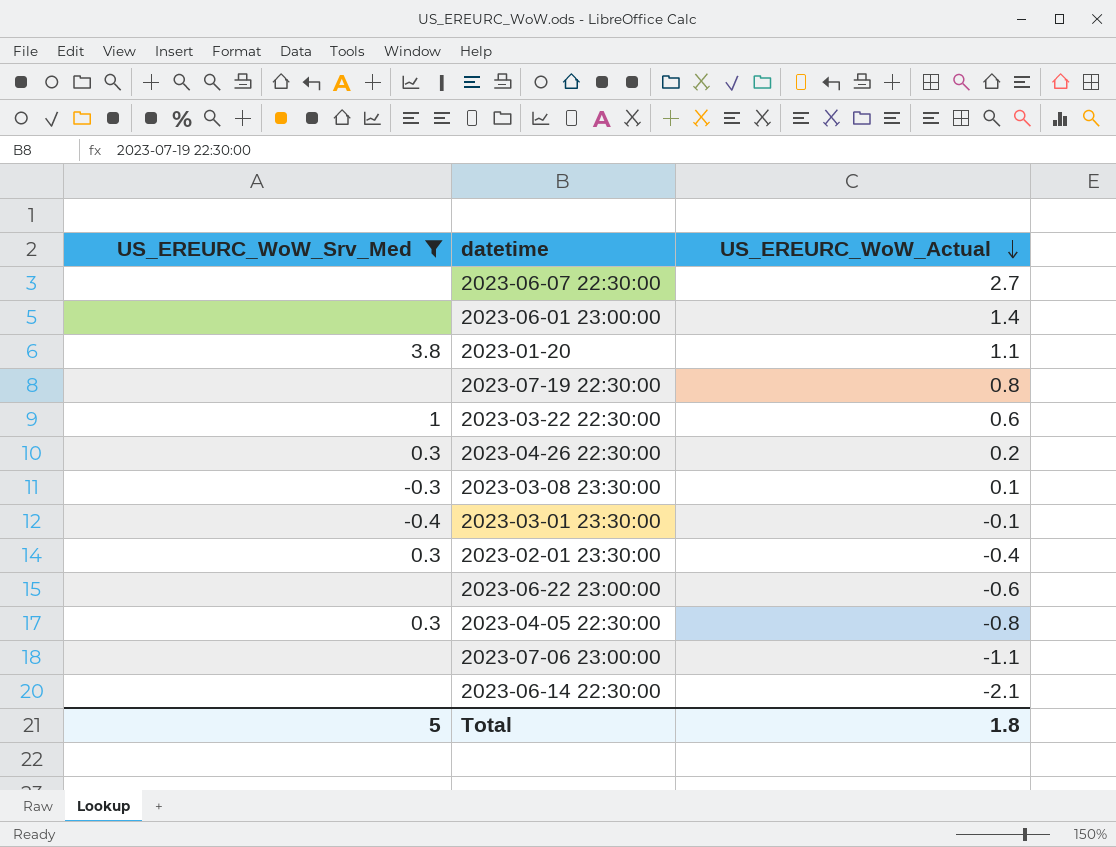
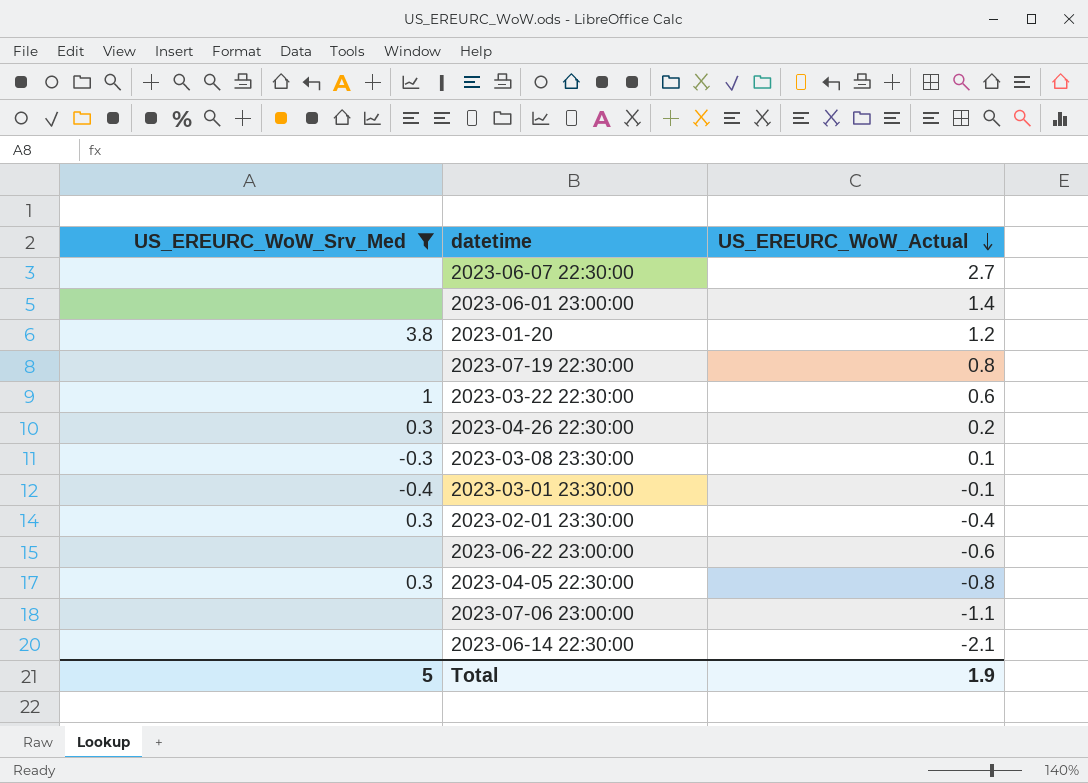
2023-01-20 | US_EREURC_WoW_Actual: 1.1 -> 1.2
Total | US_EREURC_WoW_Actual: 1.8 -> 1.9

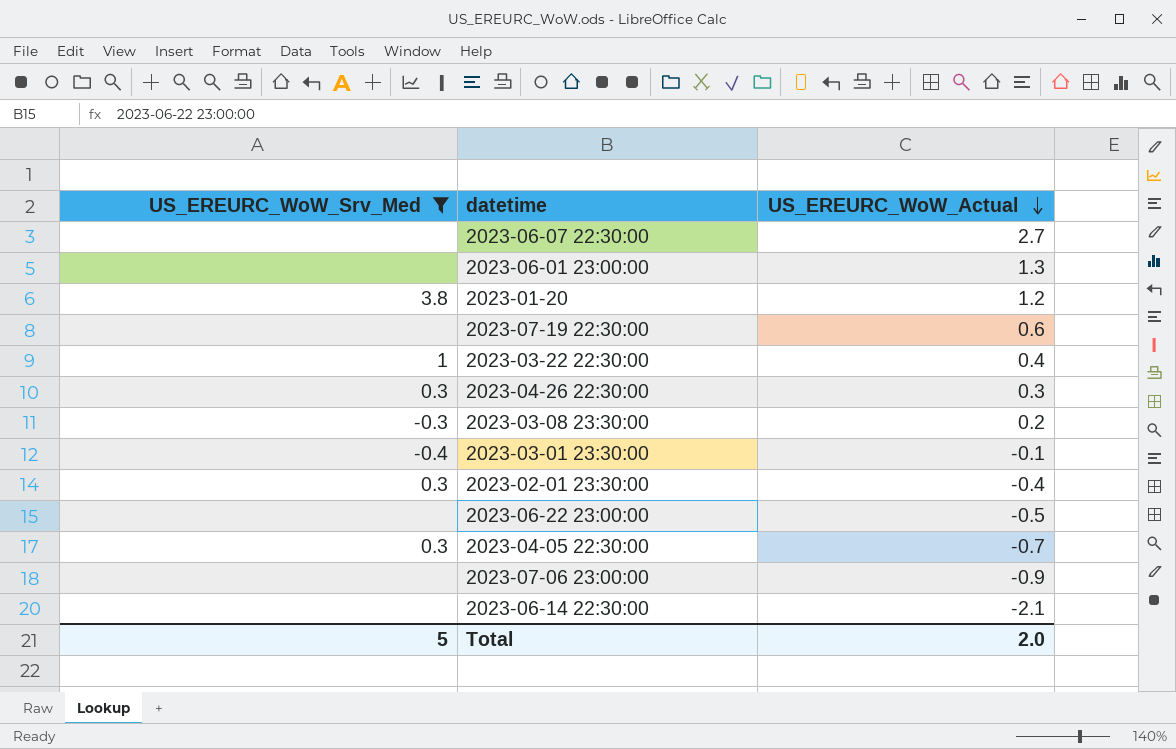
2023-06-01 23:00:00 | US_EREURC_WoW_Actual: 1.4 -> 1.3
2023-07-19 22:30:00 | US_EREURC_WoW_Actual: 0.8 -> 0.6
2023-03-22 22:30:00 | US_EREURC_WoW_Actual: 0.6 -> 0.4
2023-04-26 22:30:00 | US_EREURC_WoW_Actual: 0.2 -> 0.3
2023-03-08 23:30:00 | US_EREURC_WoW_Actual: 0.1 -> 0.2
2023-06-22 23:00:00 | US_EREURC_WoW_Actual: -0.6 -> -0.5
2023-04-05 22:30:00 | US_EREURC_WoW_Actual: -0.8 -> -0.7
2023-07-06 23:00:00 | US_EREURC_WoW_Actual: -1.1 -> -0.9
Total | US_EREURC_WoW_Actual: 1.9 -> 2.0

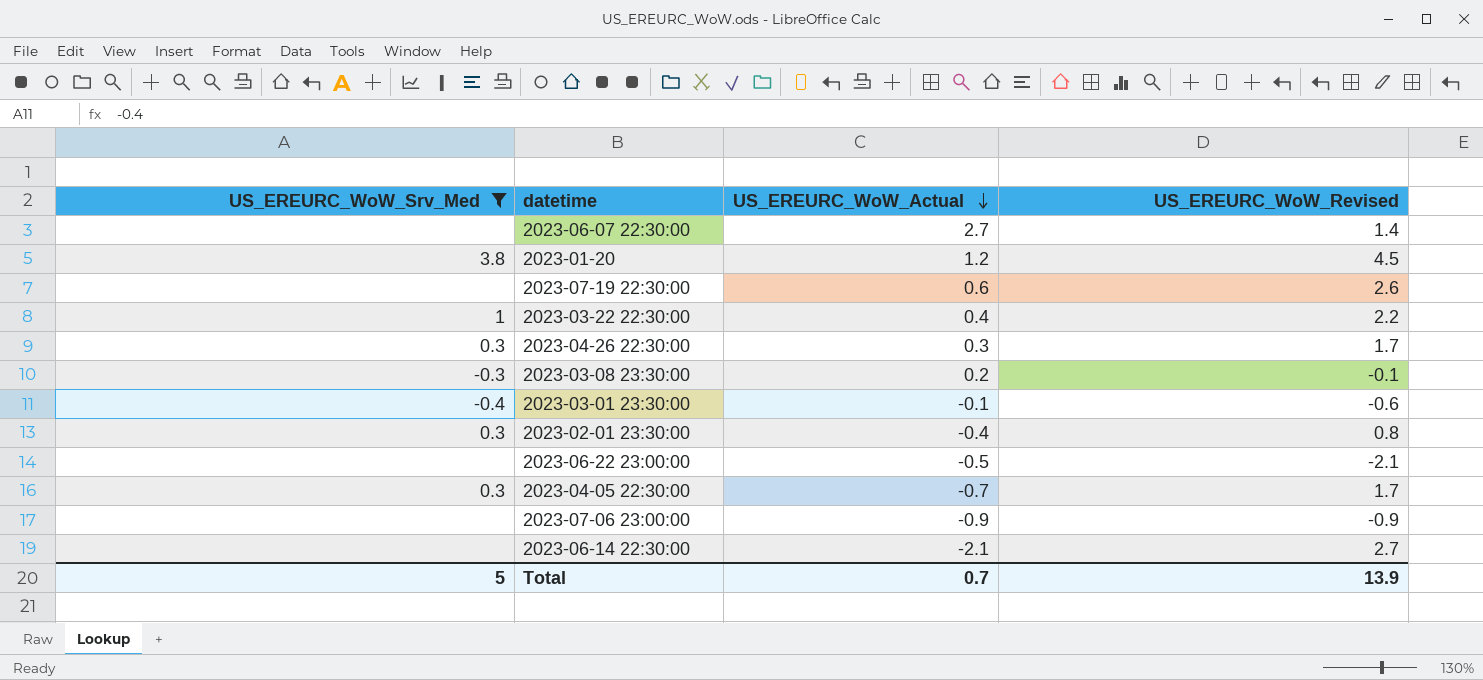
column US_EREURC_WoW_Revised | position: none -> 4
row 2023-06-01 23:00:00: none | 1.3 -> none
Total | US_EREURC_WoW_Actual: 2.0 -> 0.7

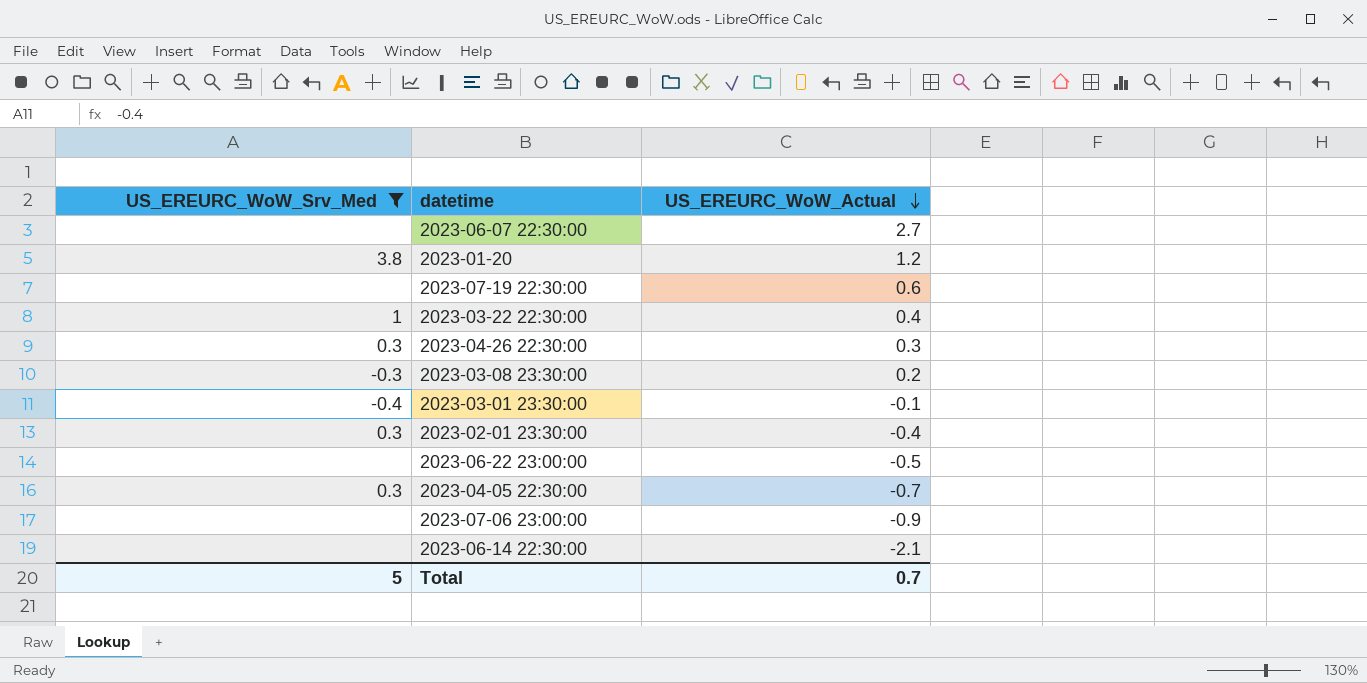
column US_EREURC_WoW_Revised | position: 4 -> none

